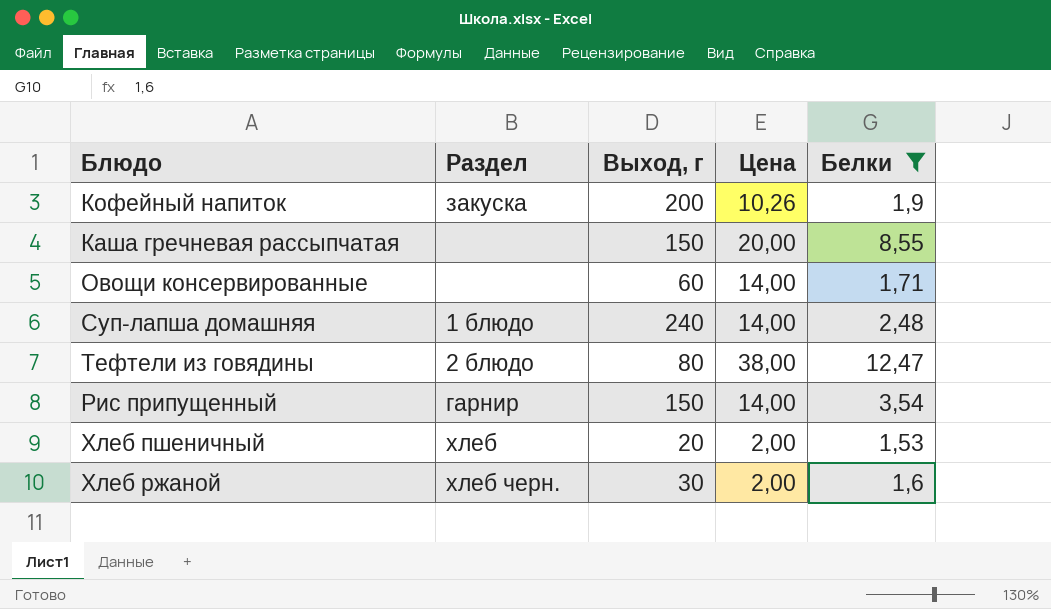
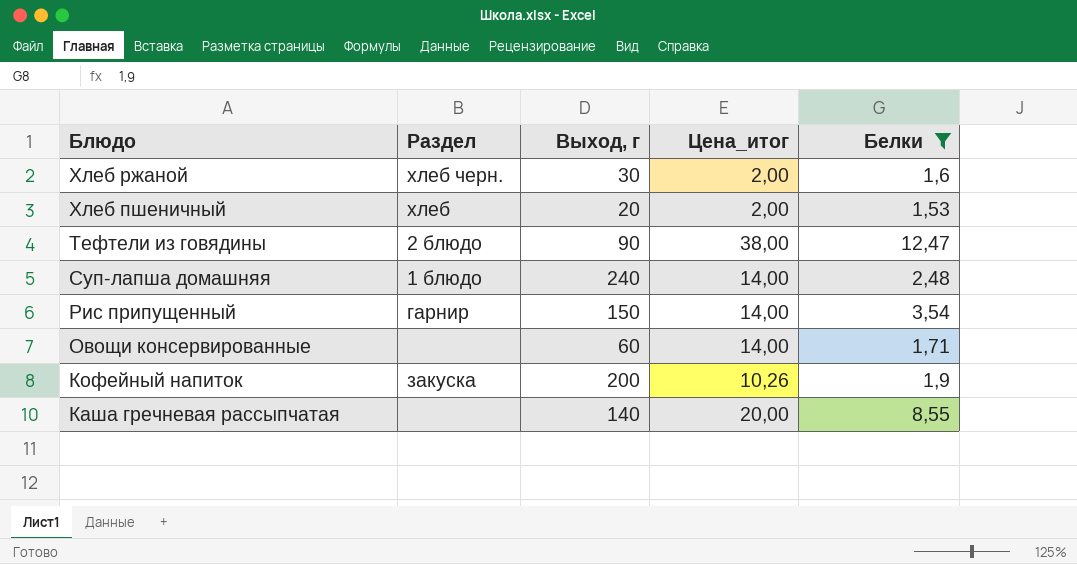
row order: none -> Блюдо descending
column name: Цена -> Цена_итог
Тефтели из говядины | Выход, г: 80 -> 90
Каша гречневая рассыпчатая | Выход, г: 150 -> 140

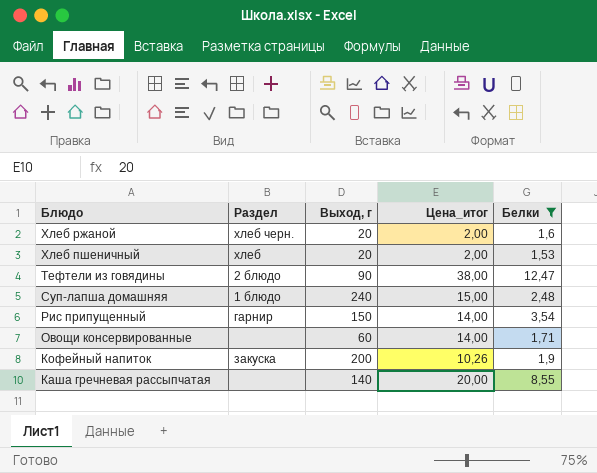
Хлеб ржаной | Выход, г: 30 -> 20
Суп-лапша домашняя | Цена_итог: 14,00 -> 15,00

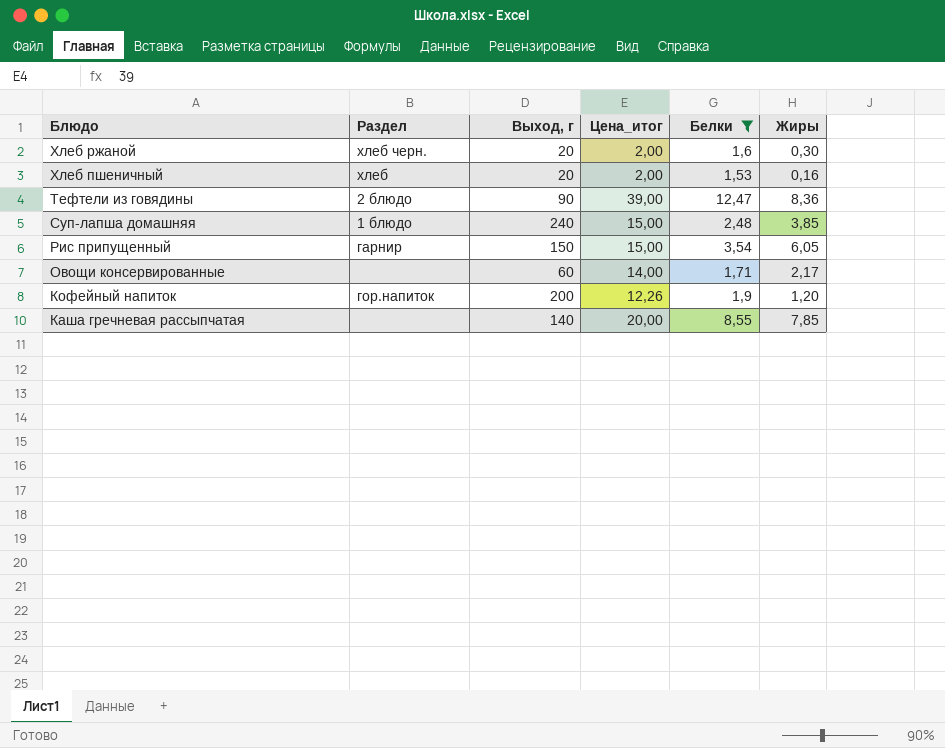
column Жиры | position: none -> 6
Тефтели из говядины | Цена_итог: 38,00 -> 39,00
Рис припущенный | Цена_итог: 14,00 -> 15,00
Кофейный напиток | Раздел: закуска -> гор.напиток
Кофейный напиток | Цена_итог: 10,26 -> 12,26

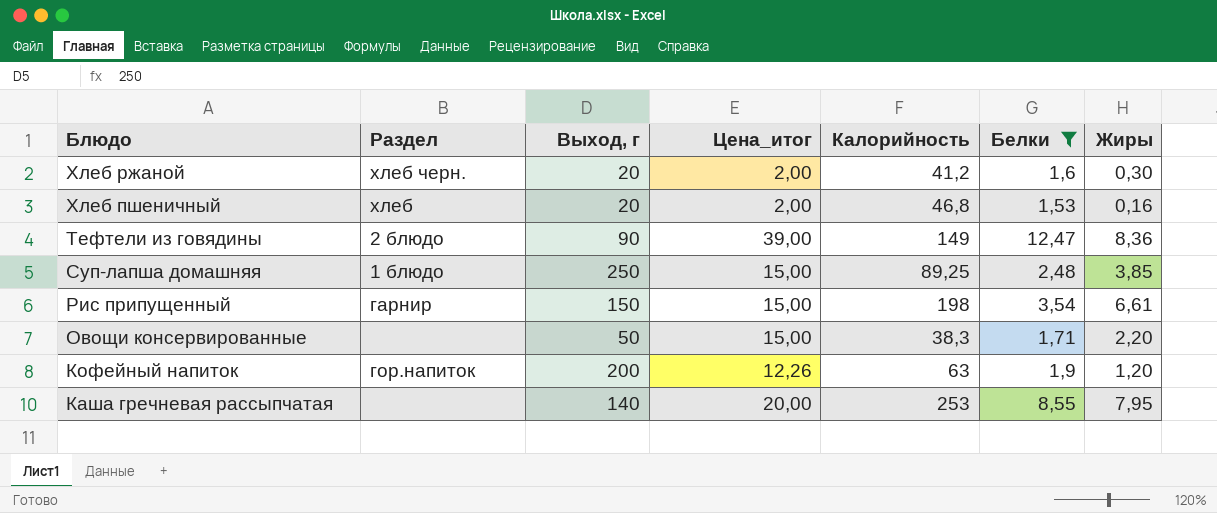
column Калорийность | position: none -> 5
Суп-лапша домашняя | Выход, г: 240 -> 250
Рис припущенный | Жиры: 6,05 -> 6,61
Овощи консервированные | Выход, г: 60 -> 50
Овощи консервированные | Цена_итог: 14,00 -> 15,00
Овощи консервированные | Жиры: 2,17 -> 2,20
Каша гречневая рассыпчатая | Жиры: 7,85 -> 7,95

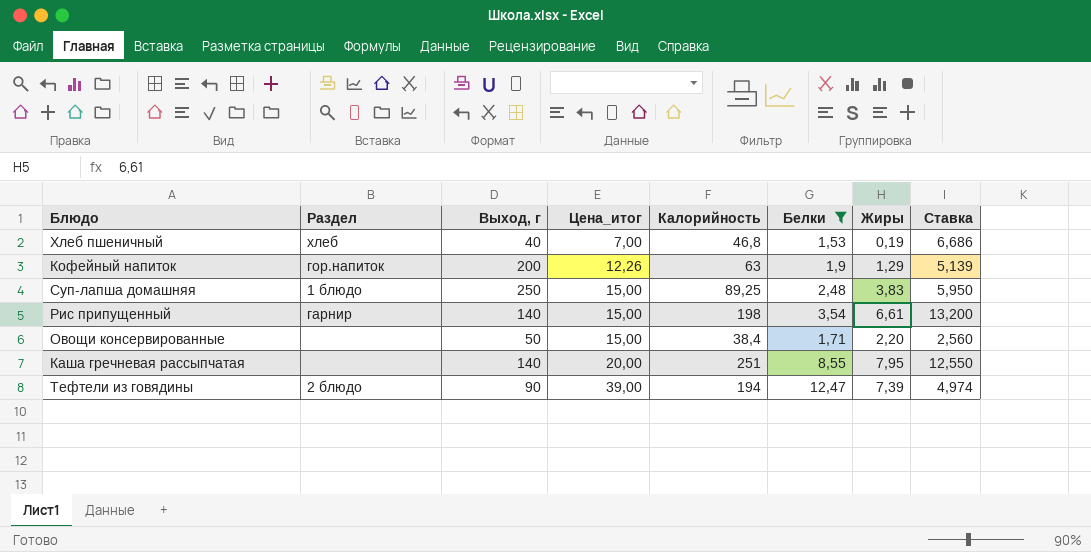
row order: Блюдо descending -> Цена_итог ascending
column Ставка | formula: none -> [Калорийность] / [Цена_итог]
row Хлеб ржаной: хлеб черн. | 20 | 2,00 | 41,2 | 1,6 | 0,30 -> none
Хлеб пшеничный | Выход, г: 20 -> 40
Хлеб пшеничный | Цена_итог: 2,00 -> 7,00
Хлеб пшеничный | Жиры: 0,16 -> 0,19
Кофейный напиток | Жиры: 1,20 -> 1,29
Суп-лапша домашняя | Жиры: 3,85 -> 3,83
Рис припущенный | Выход, г: 150 -> 140
Овощи консервированные | Калорийность: 38,3 -> 38,4
Каша гречневая рассыпчатая | Калорийность: 253 -> 251
Тефтели из говядины | Калорийность: 149 -> 194
Тефтели из говядины | Жиры: 8,36 -> 7,39

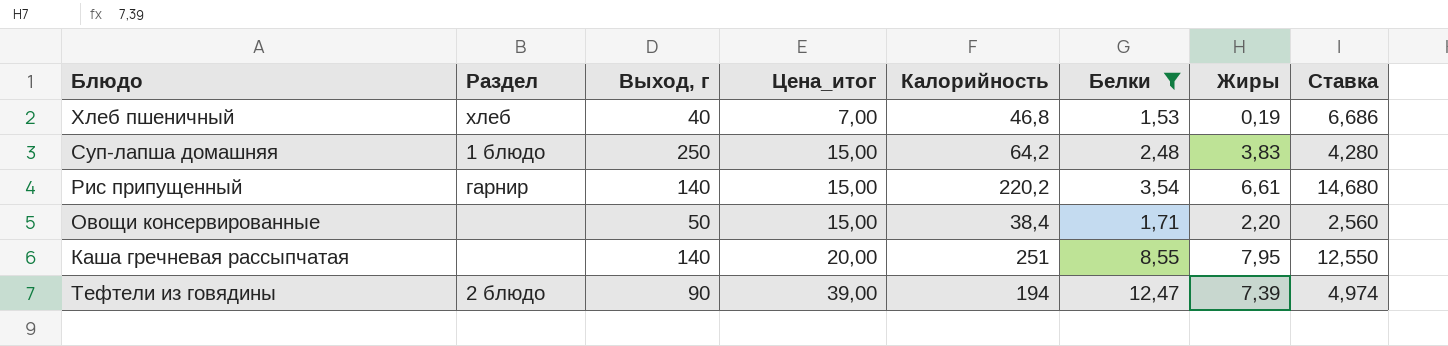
row Кофейный напиток: гор.напиток | 200 | 12,26 | 63 | 1,9 | 1,29 | 5,139 -> none
Суп-лапша домашняя | Калорийность: 89,25 -> 64,2
Суп-лапша домашняя | Ставка: 5,950 -> 4,280
Рис припущенный | Калорийность: 198 -> 220,2
Рис припущенный | Ставка: 13,200 -> 14,680

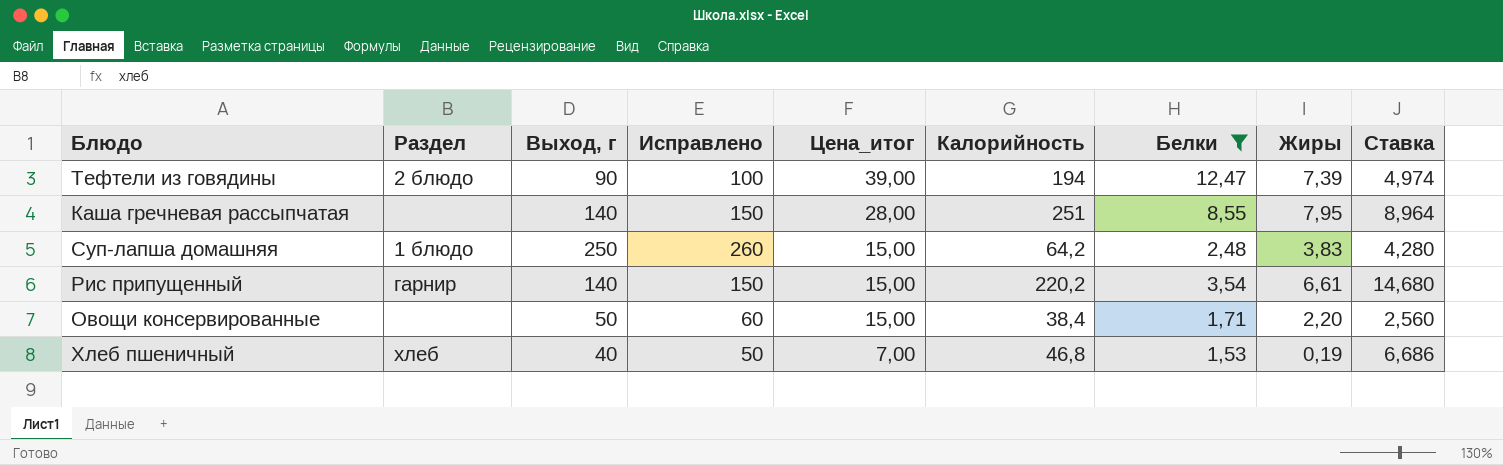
row order: Цена_итог ascending -> Цена_итог descending
column Исправлено | formula: none -> [Выход, г] + 10
Каша гречневая рассыпчатая | Цена_итог: 20,00 -> 28,00
Каша гречневая рассыпчатая | Ставка: 12,550 -> 8,964

